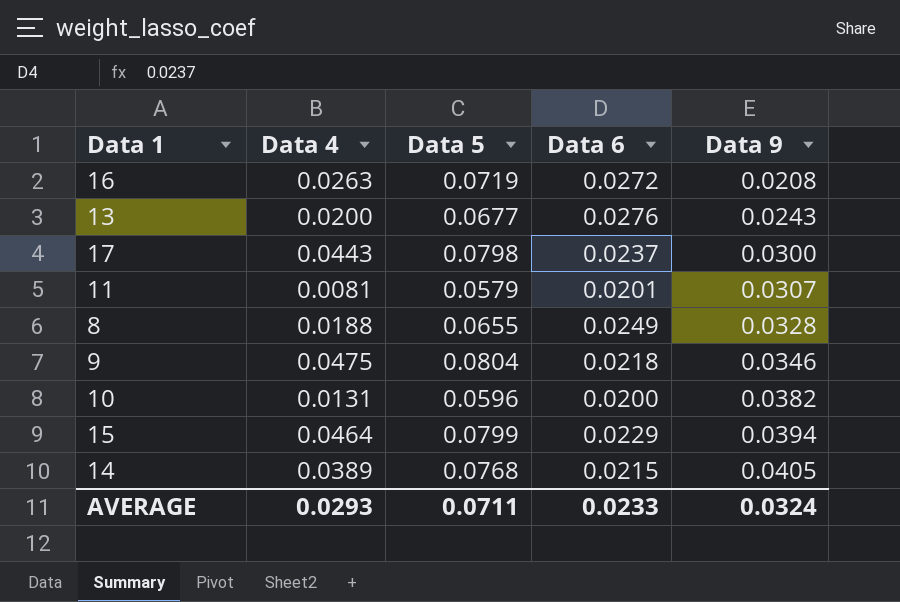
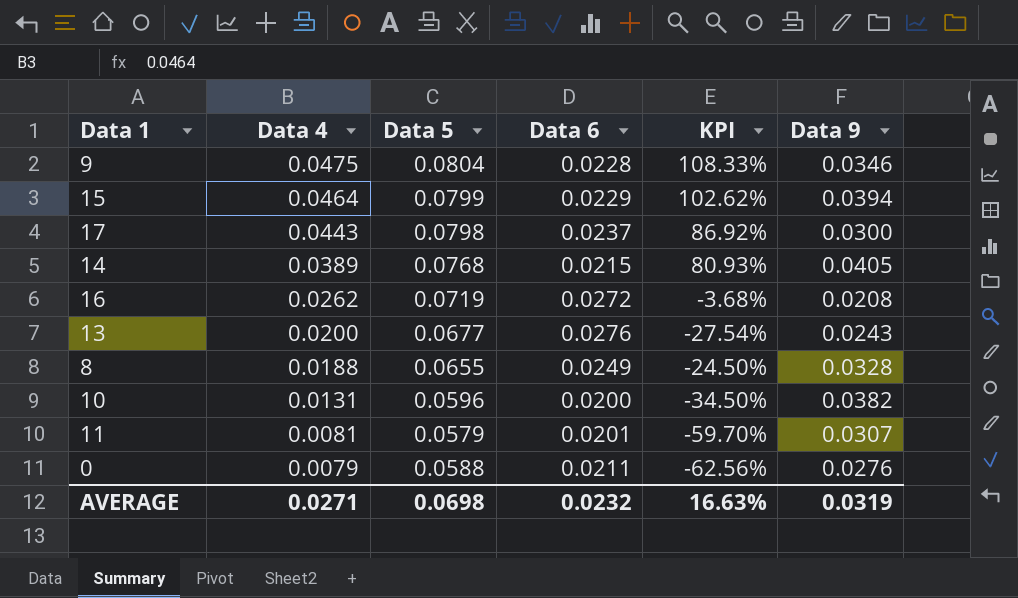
row order: Data 9 ascending -> Data 4 descending
column KPI | formula: none -> ([Data 4] - [Data 6]) / [Data 6]
9 | Data 6: 0.0218 -> 0.0228
16 | Data 4: 0.0263 -> 0.0262
row 0: none -> 0.0079 | 0.0588 | 0.0211 | -62.56% | 0.0276
AVERAGE | Data 4: 0.0293 -> 0.0271
AVERAGE | Data 5: 0.0711 -> 0.0698
AVERAGE | Data 6: 0.0233 -> 0.0232
AVERAGE | Data 9: 0.0324 -> 0.0319

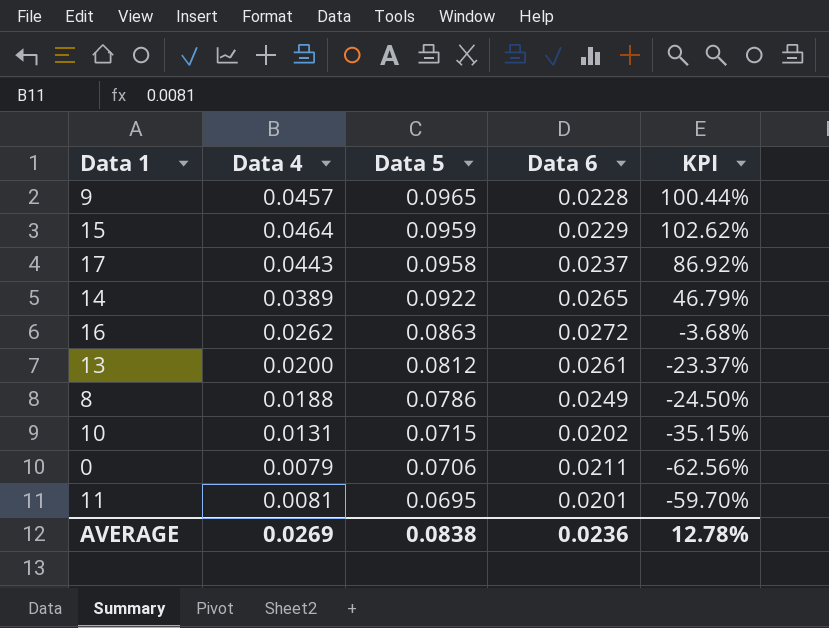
row order: Data 4 descending -> Data 5 descending
column Data 9 | position: 6 -> none
9 | Data 4: 0.0475 -> 0.0457
9 | Data 5: 0.0804 -> 0.0965
9 | KPI: 108.33% -> 100.44%
15 | Data 5: 0.0799 -> 0.0959
17 | Data 5: 0.0798 -> 0.0958
14 | Data 5: 0.0768 -> 0.0922
14 | Data 6: 0.0215 -> 0.0265
14 | KPI: 80.93% -> 46.79%
16 | Data 5: 0.0719 -> 0.0863
13 | Data 5: 0.0677 -> 0.0812
13 | Data 6: 0.0276 -> 0.0261
13 | KPI: -27.54% -> -23.37%
8 | Data 5: 0.0655 -> 0.0786
10 | Data 5: 0.0596 -> 0.0715
10 | Data 6: 0.0200 -> 0.0202
10 | KPI: -34.50% -> -35.15%
0 | Data 5: 0.0588 -> 0.0706
11 | Data 5: 0.0579 -> 0.0695
AVERAGE | Data 4: 0.0271 -> 0.0269
AVERAGE | Data 5: 0.0698 -> 0.0838
AVERAGE | Data 6: 0.0232 -> 0.0236
AVERAGE | KPI: 16.63% -> 12.78%

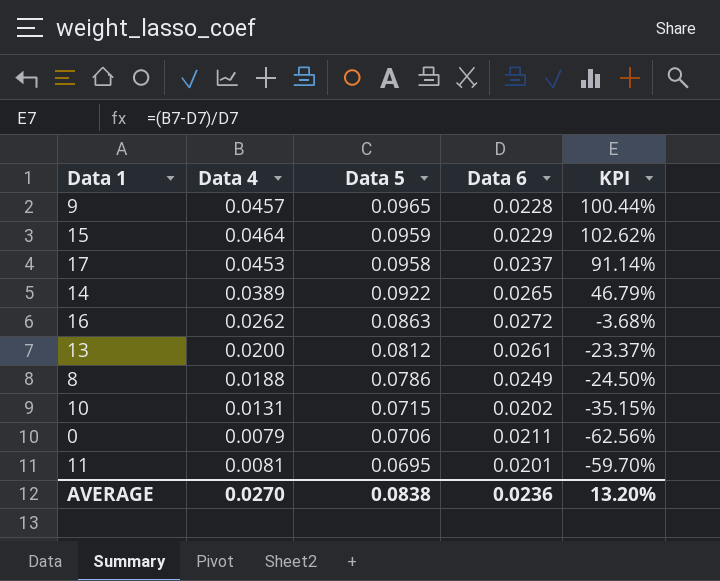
17 | Data 4: 0.0443 -> 0.0453
17 | KPI: 86.92% -> 91.14%
AVERAGE | Data 4: 0.0269 -> 0.0270
AVERAGE | KPI: 12.78% -> 13.20%

